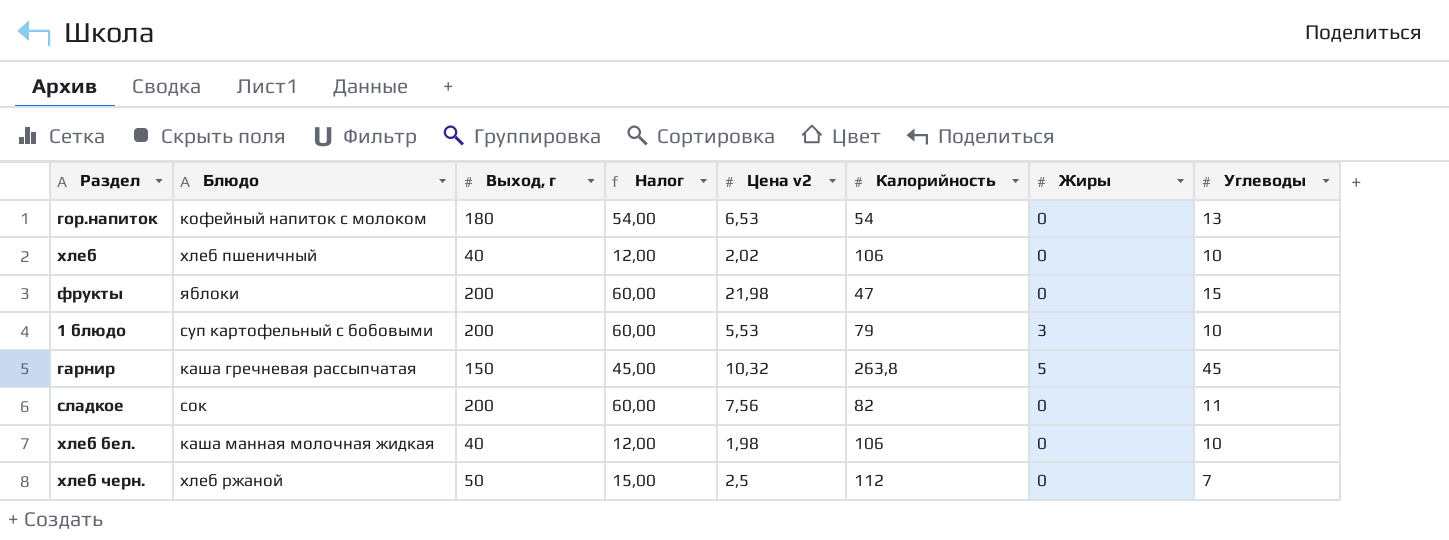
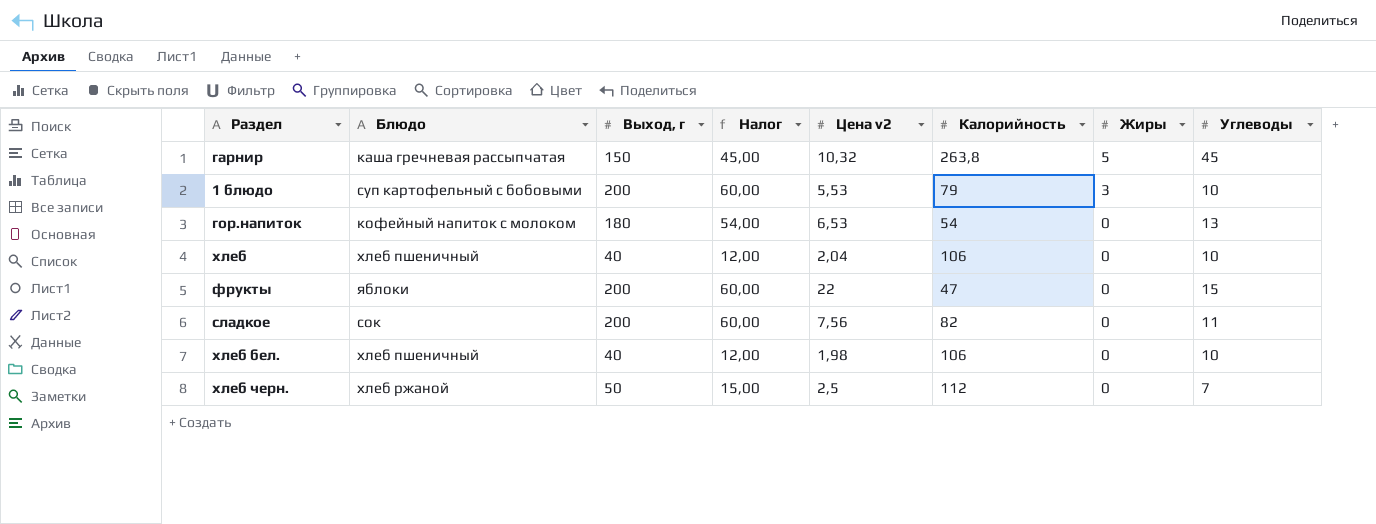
row order: none -> Жиры descending
хлеб | Цена v2: 2,02 -> 2,04
фрукты | Цена v2: 21,98 -> 22
хлеб бел. | Блюдо: каша манная молочная жидкая -> хлеб пшеничный

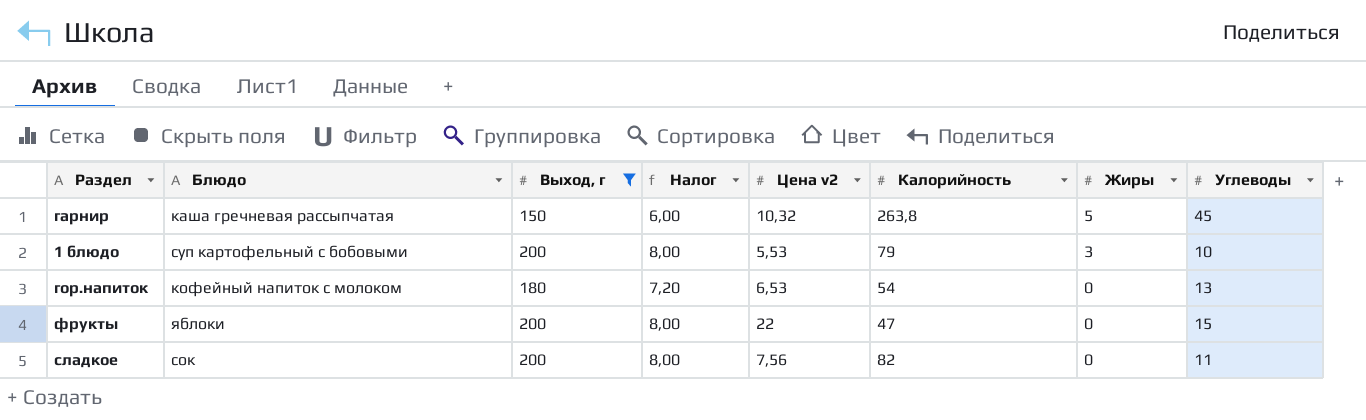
filter: none -> Выход, г >= 150
column Налог | formula: [Выход, г] * 0,3 -> [Выход, г] * 0,04

